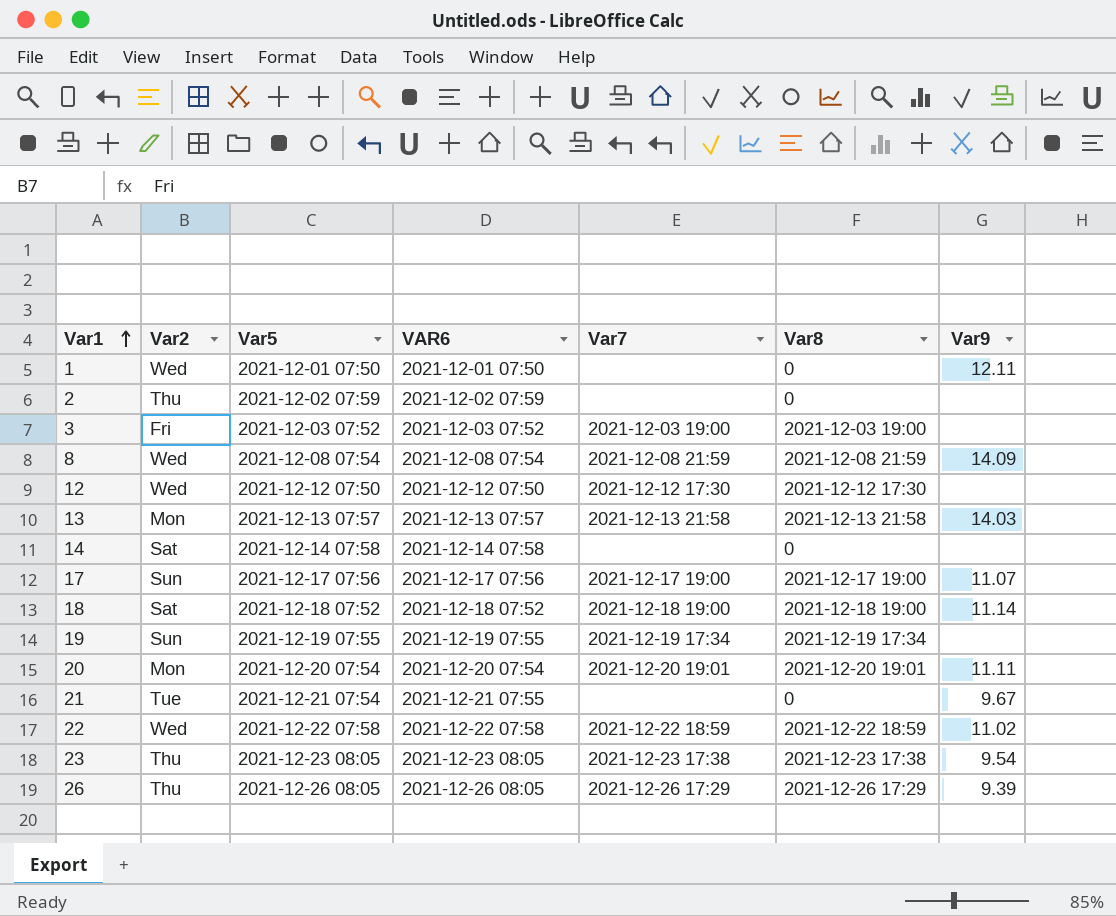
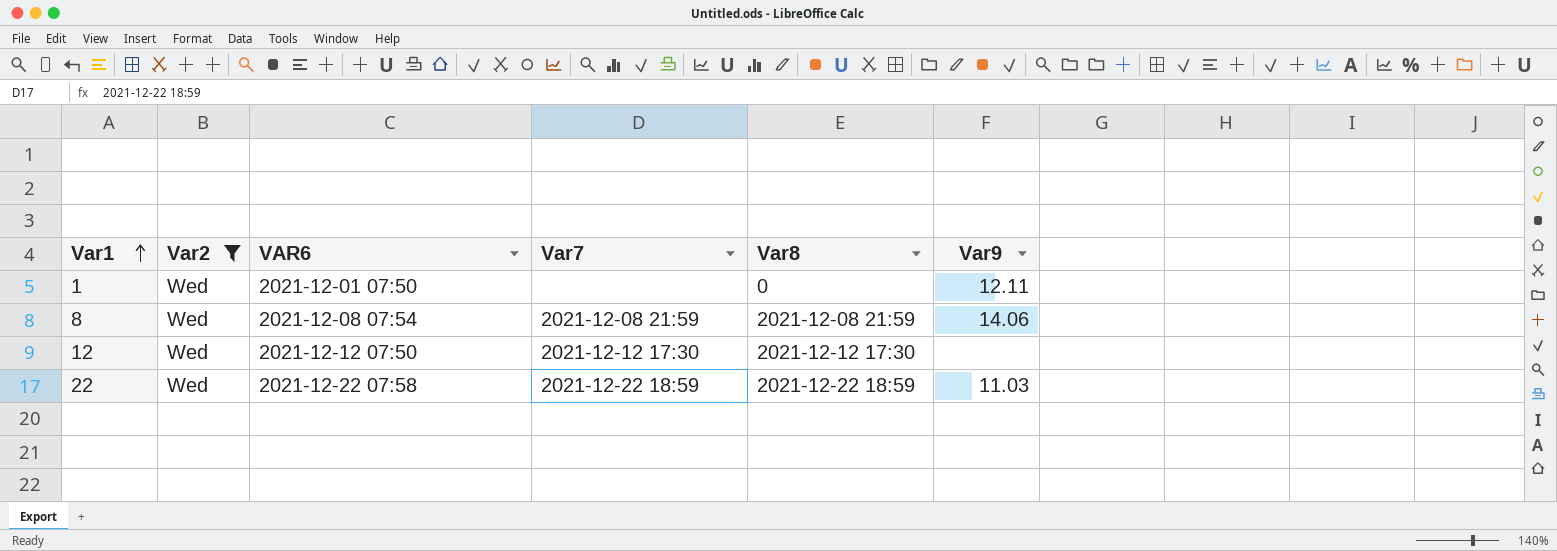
filter: none -> Var2 = Wed
column Var5 | position: 3 -> none
8 | Var9: 14.09 -> 14.06
22 | Var9: 11.02 -> 11.03

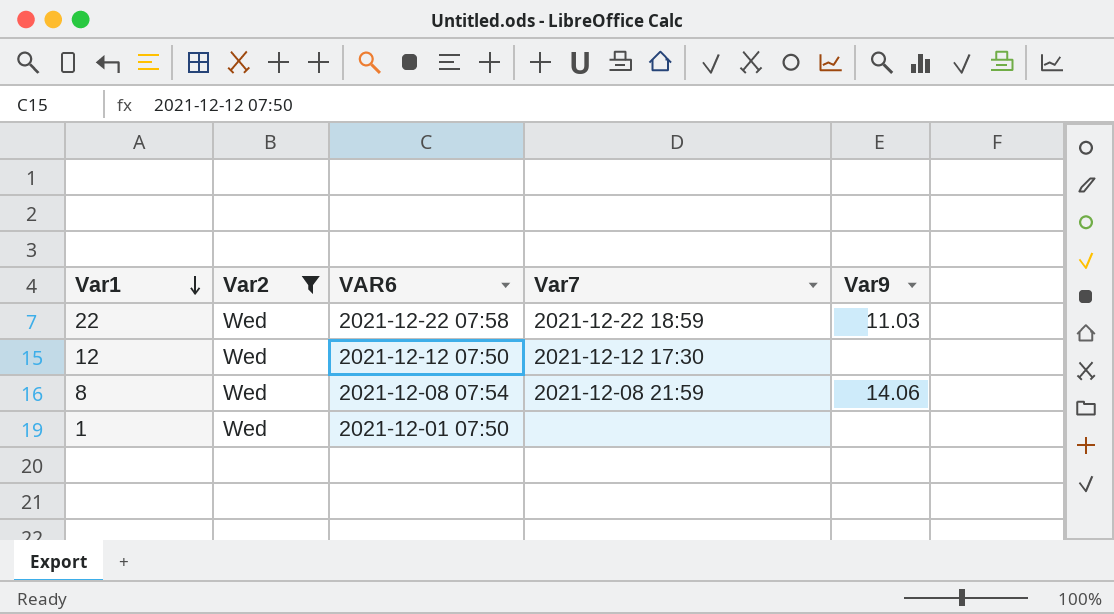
row order: Var1 ascending -> Var1 descending
column Var8 | position: 5 -> none
1 | Var9: 12.11 -> none

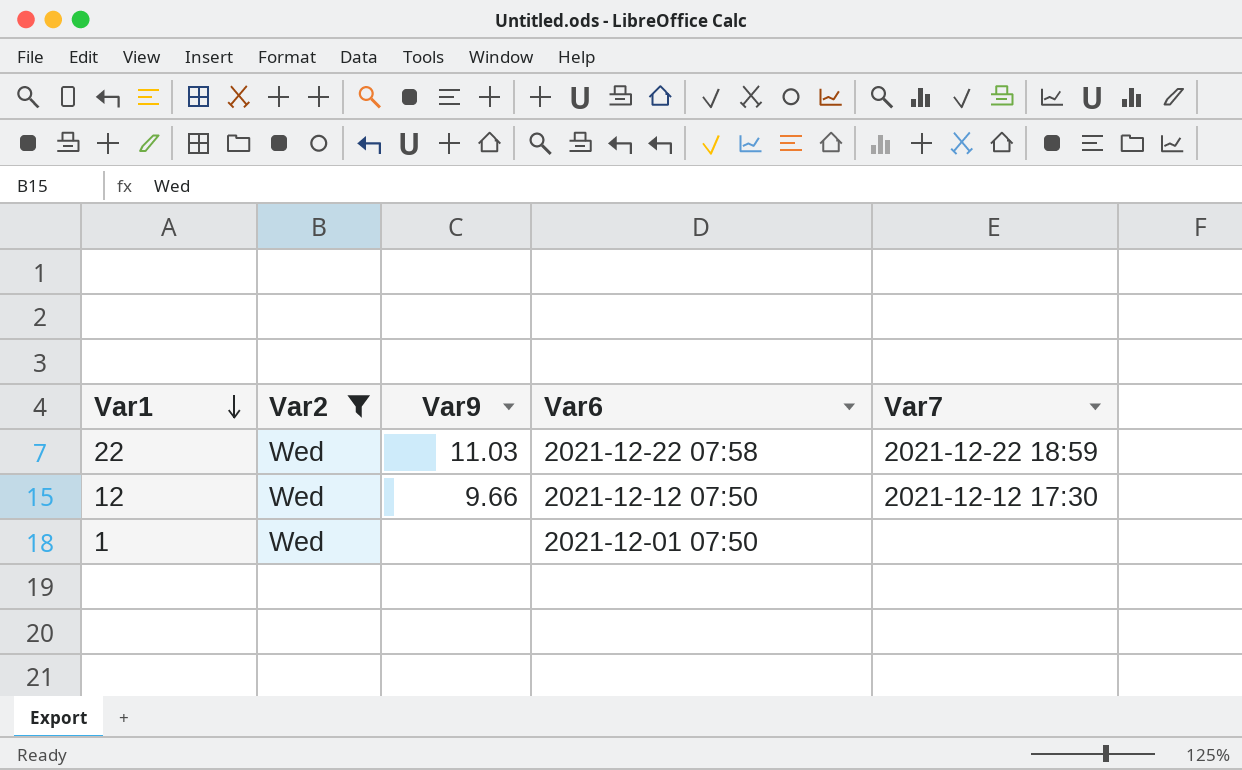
column Var9 | position: 5 -> 3
column name: VAR6 -> Var6
row 8: Wed | 2021-12-08 07:54 | 2021-12-08 21:59 | 14.06 -> none
12 | Var9: none -> 9.66

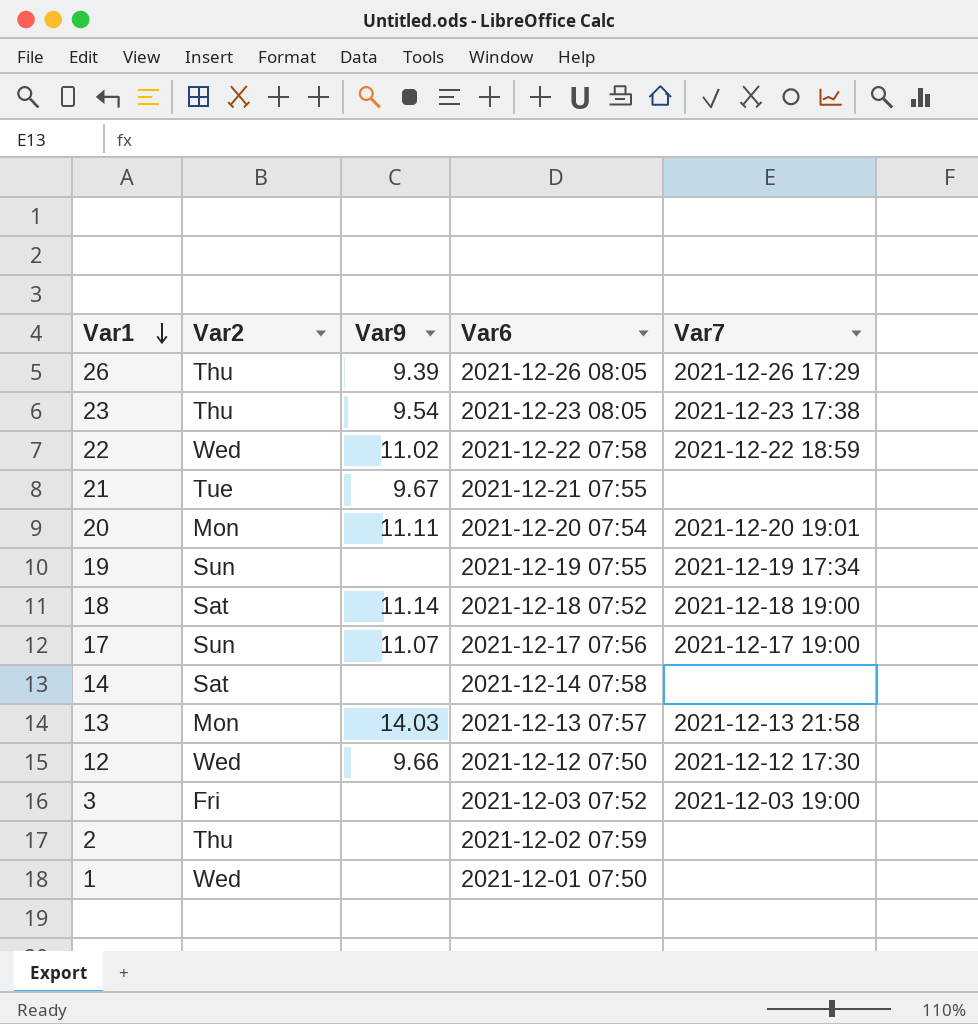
filter: Var2 = Wed -> none
22 | Var9: 11.03 -> 11.02

